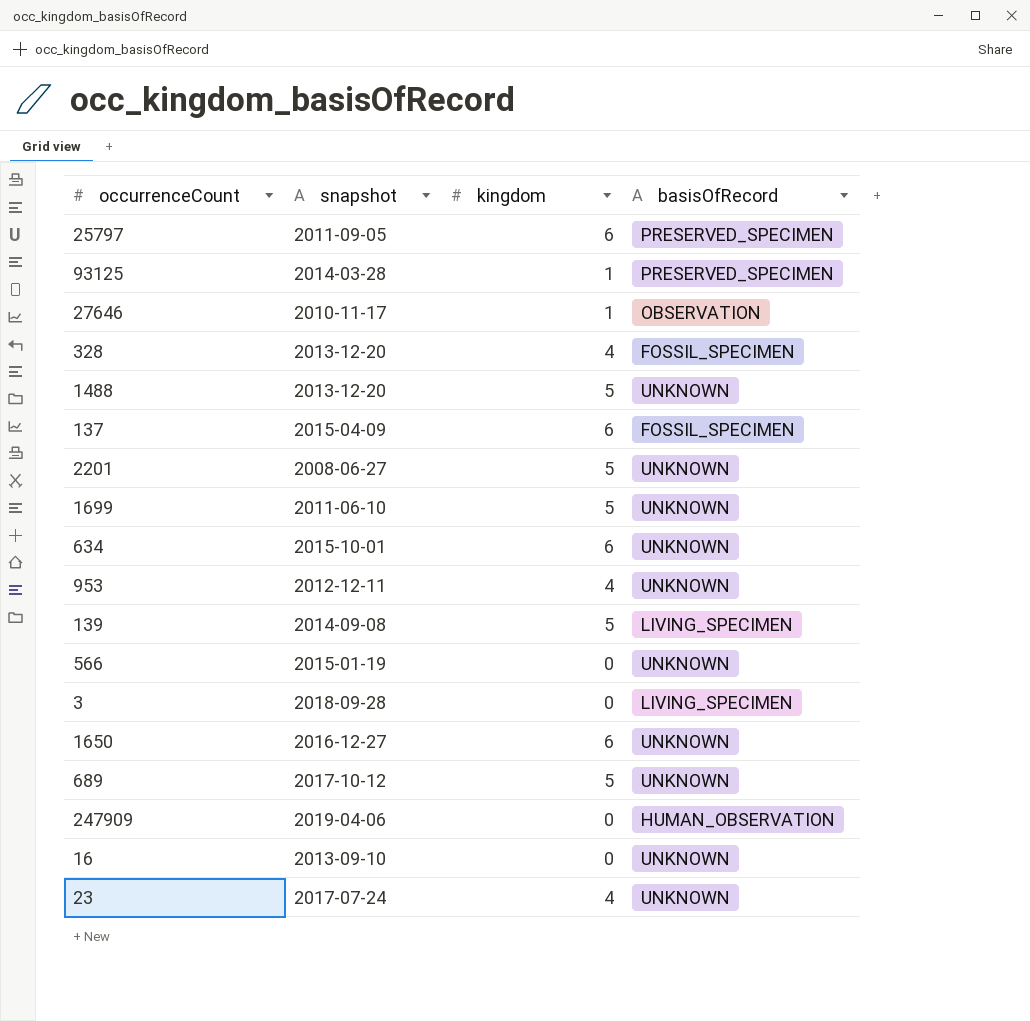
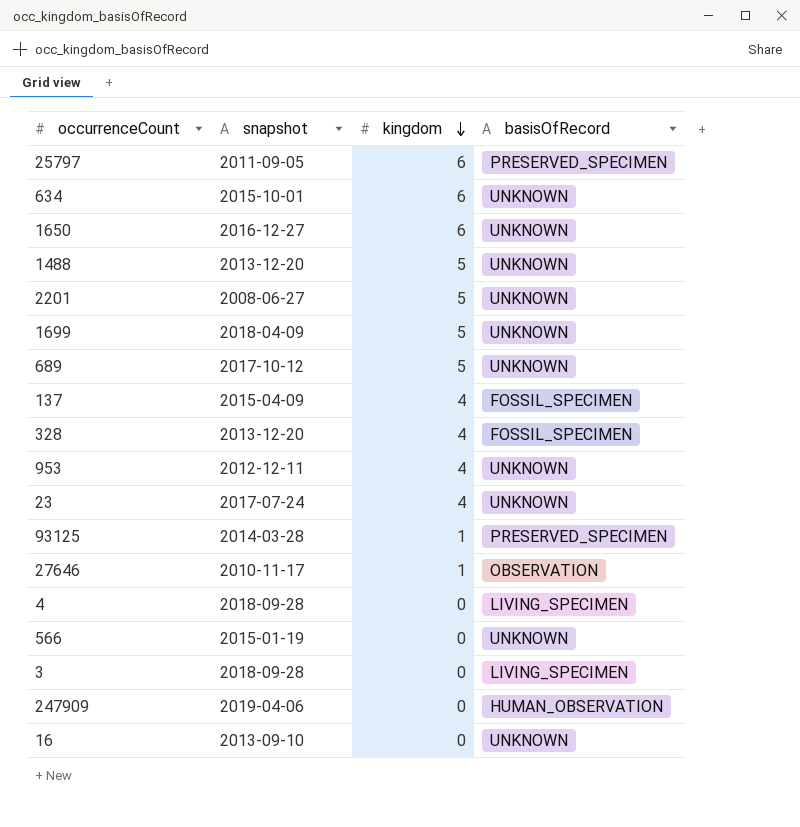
row order: none -> kingdom descending
row 139: 2014-09-08 | 5 | LIVING_SPECIMEN -> none
1699 | snapshot: 2011-06-10 -> 2018-04-09
137 | kingdom: 6 -> 4
row 4: none -> 2018-09-28 | 0 | LIVING_SPECIMEN

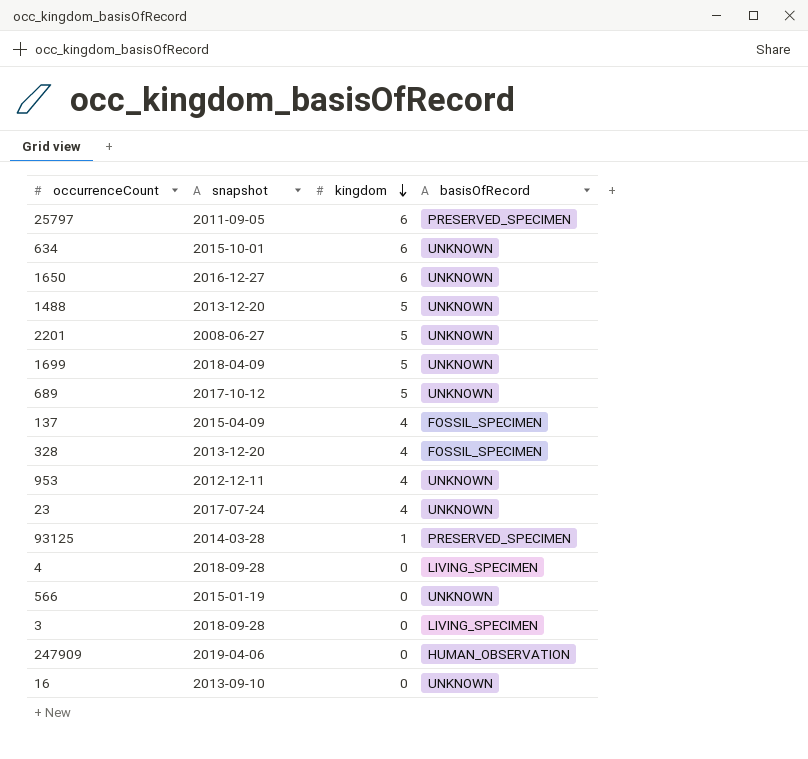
row 27646: 2010-11-17 | 1 | OBSERVATION -> none

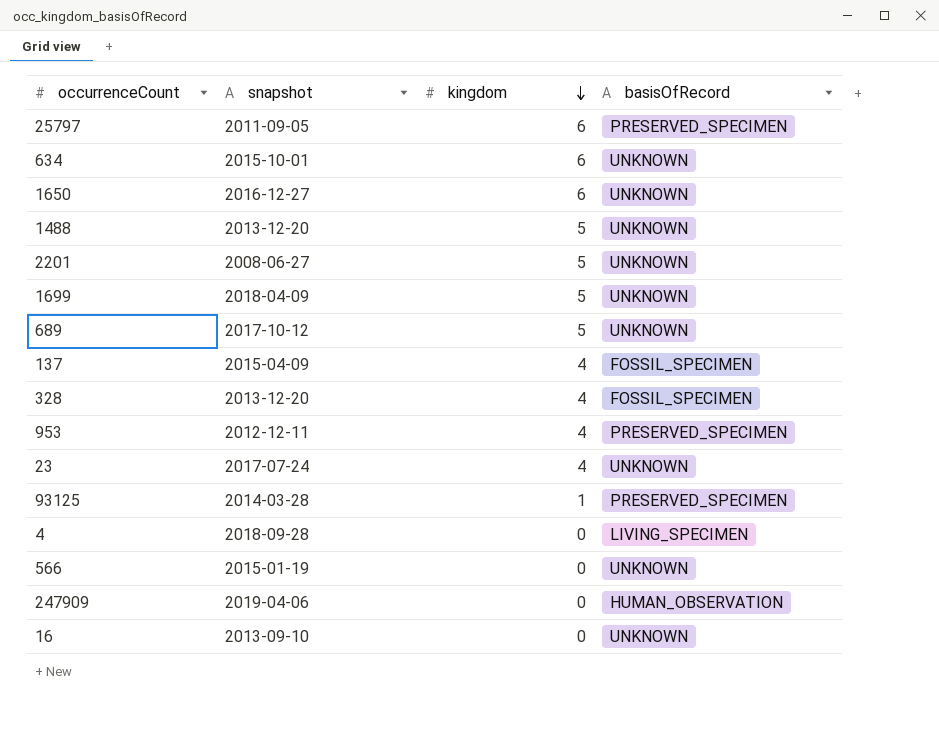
row 3: 2018-09-28 | 0 | LIVING_SPECIMEN -> none
953 | basisOfRecord: UNKNOWN -> PRESERVED_SPECIMEN

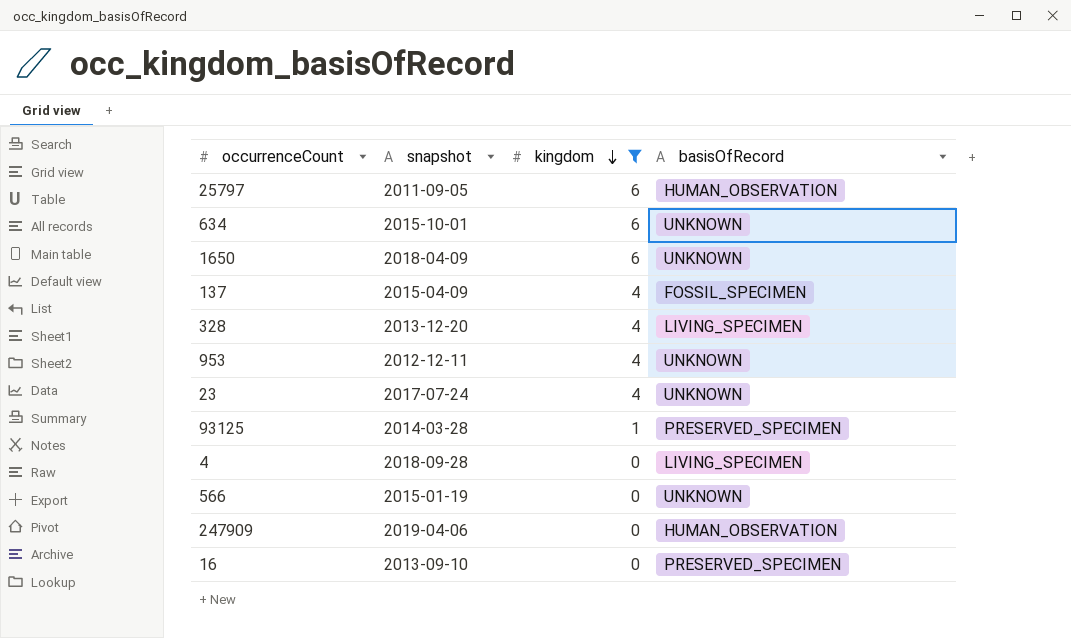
filter: none -> kingdom != 5
25797 | basisOfRecord: PRESERVED_SPECIMEN -> HUMAN_OBSERVATION
1650 | snapshot: 2016-12-27 -> 2018-04-09
328 | basisOfRecord: FOSSIL_SPECIMEN -> LIVING_SPECIMEN
953 | basisOfRecord: PRESERVED_SPECIMEN -> UNKNOWN
16 | basisOfRecord: UNKNOWN -> PRESERVED_SPECIMEN

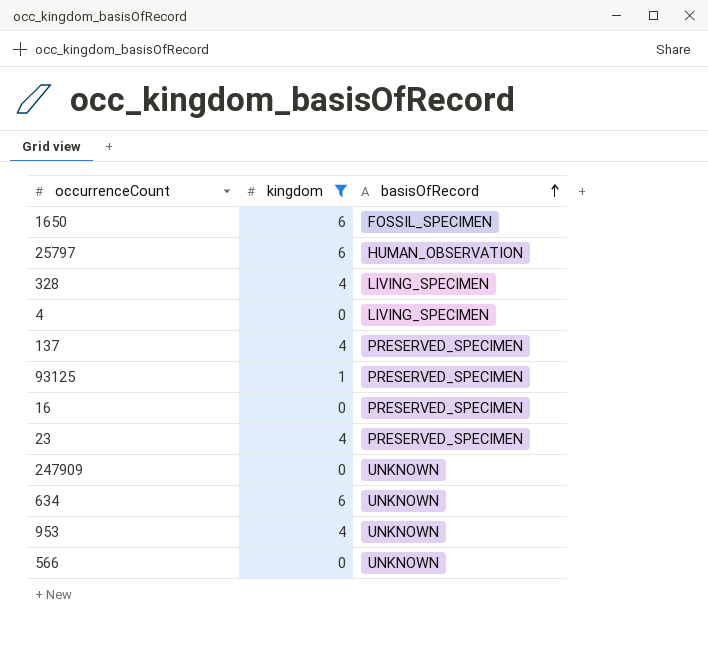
row order: kingdom descending -> basisOfRecord ascending
column snapshot | position: 2 -> none
1650 | basisOfRecord: UNKNOWN -> FOSSIL_SPECIMEN
137 | basisOfRecord: FOSSIL_SPECIMEN -> PRESERVED_SPECIMEN
23 | basisOfRecord: UNKNOWN -> PRESERVED_SPECIMEN
247909 | basisOfRecord: HUMAN_OBSERVATION -> UNKNOWN

